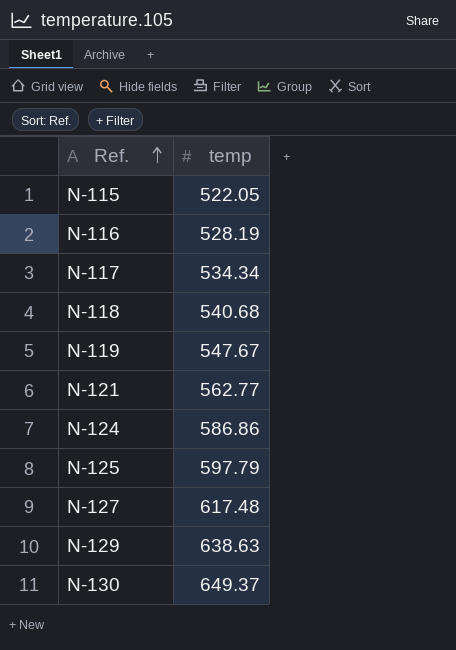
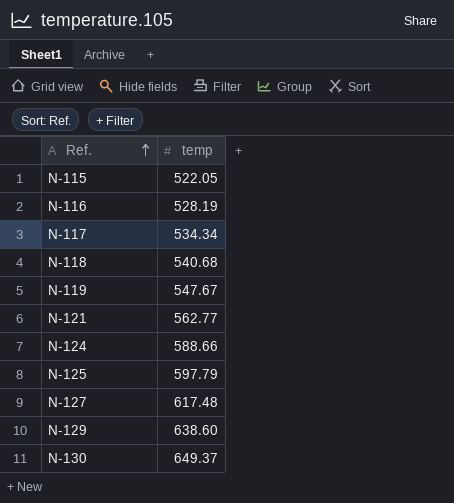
N-124 | temp: 586.86 -> 588.66
N-129 | temp: 638.63 -> 638.60

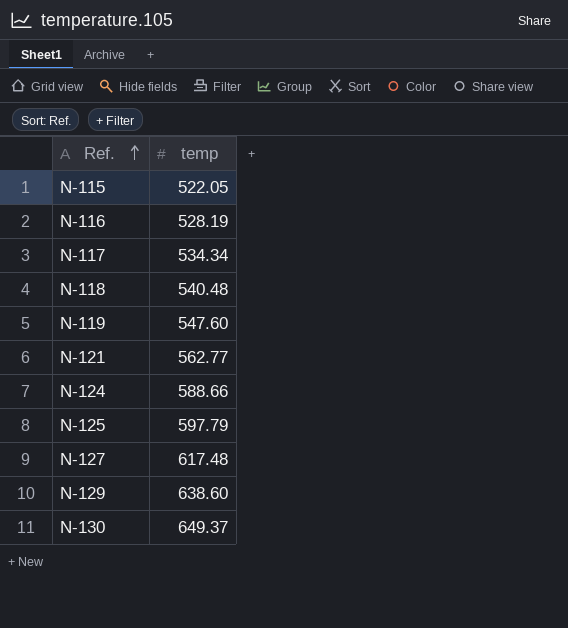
N-118 | temp: 540.68 -> 540.48
N-119 | temp: 547.67 -> 547.60

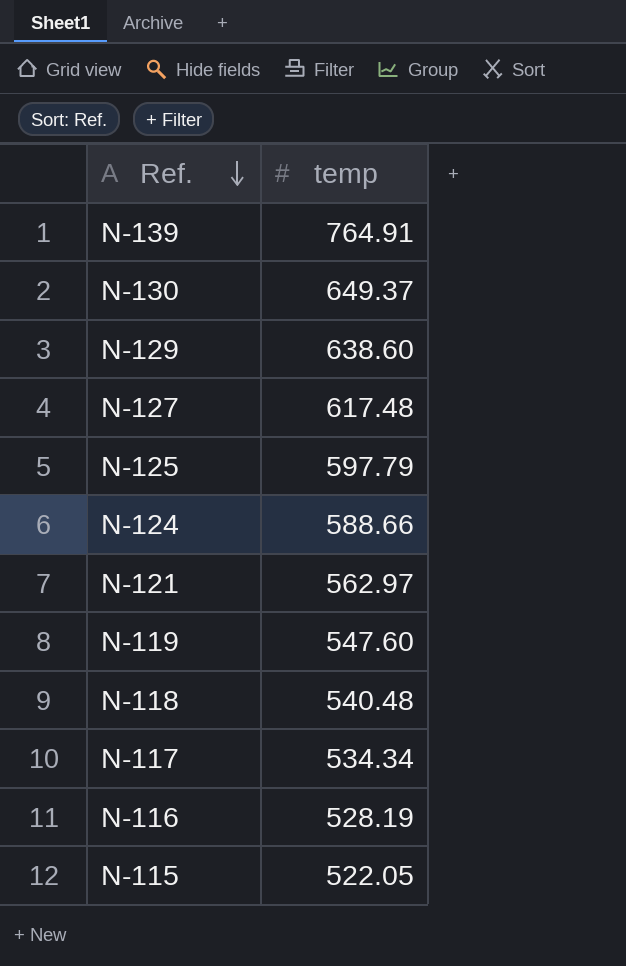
row order: Ref. ascending -> Ref. descending
row N-139: none -> 764.91
N-121 | temp: 562.77 -> 562.97

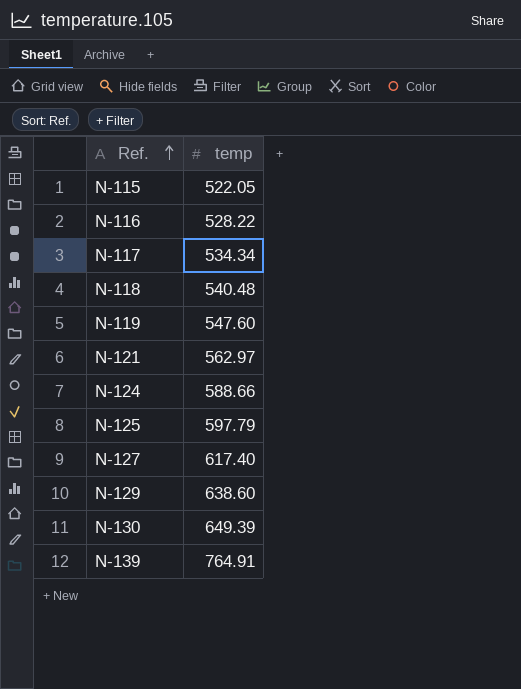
row order: Ref. descending -> Ref. ascending
N-116 | temp: 528.19 -> 528.22
N-127 | temp: 617.48 -> 617.40
N-130 | temp: 649.37 -> 649.39

